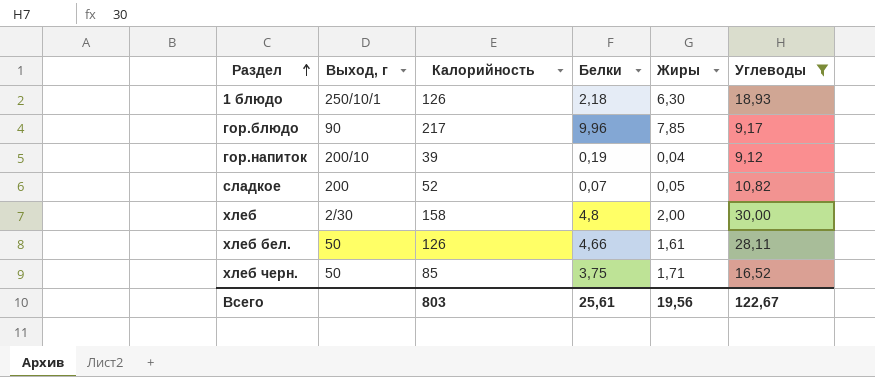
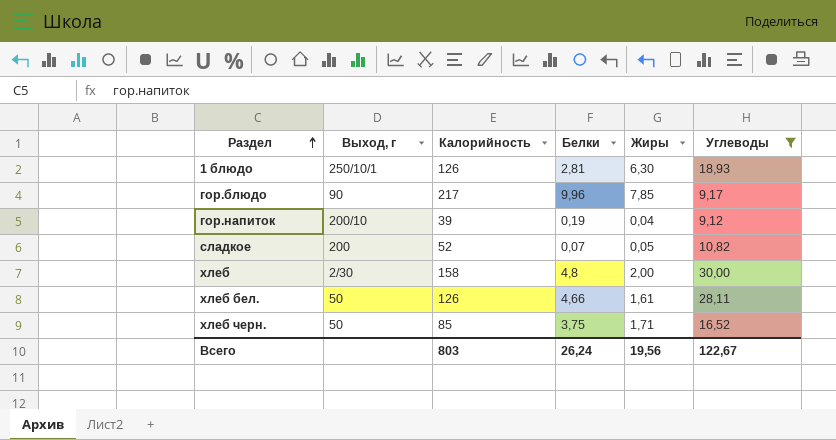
1 блюдо | Белки: 2,18 -> 2,81
Всего | Белки: 25,61 -> 26,24

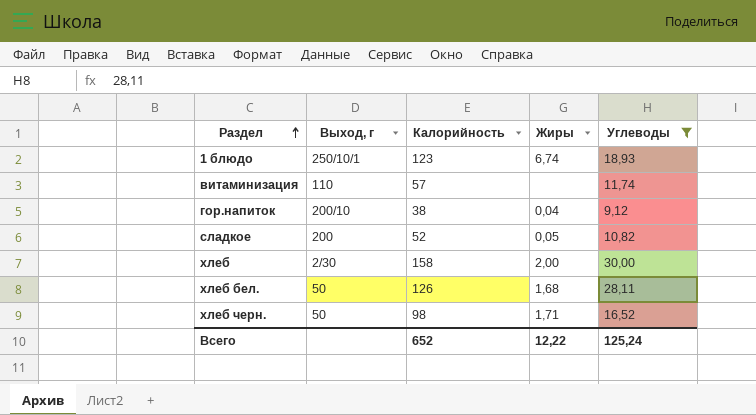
column Белки | position: 4 -> none
row гор.блюдо: 90 | 217 | 9,96 | 7,85 | 9,17 -> none
1 блюдо | Калорийность: 126 -> 123
1 блюдо | Жиры: 6,30 -> 6,74
row витаминизация: none -> 110 | 57 | none | 11,74
гор.напиток | Калорийность: 39 -> 38
хлеб бел. | Жиры: 1,61 -> 1,68
хлеб черн. | Калорийность: 85 -> 98
Всего | Калорийность: 803 -> 652
Всего | Жиры: 19,56 -> 12,22
Всего | Углеводы: 122,67 -> 125,24

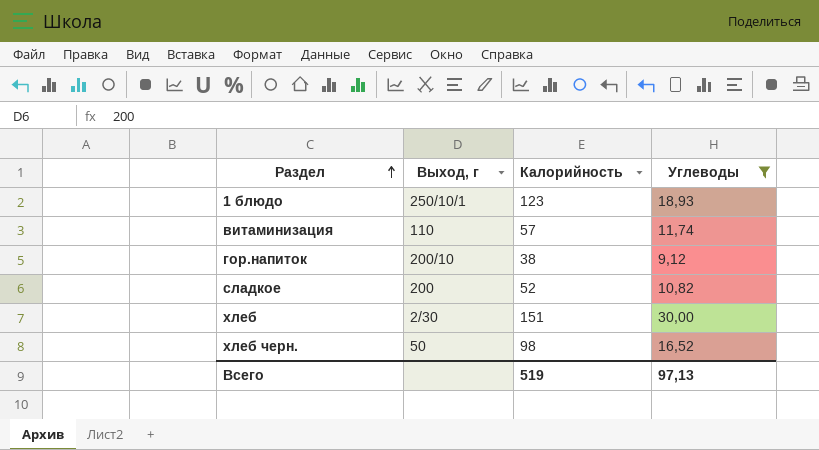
column Жиры | position: 4 -> none
row хлеб бел.: 50 | 126 | 1,68 | 28,11 -> none
хлеб | Калорийность: 158 -> 151
Всего | Калорийность: 652 -> 519
Всего | Углеводы: 125,24 -> 97,13

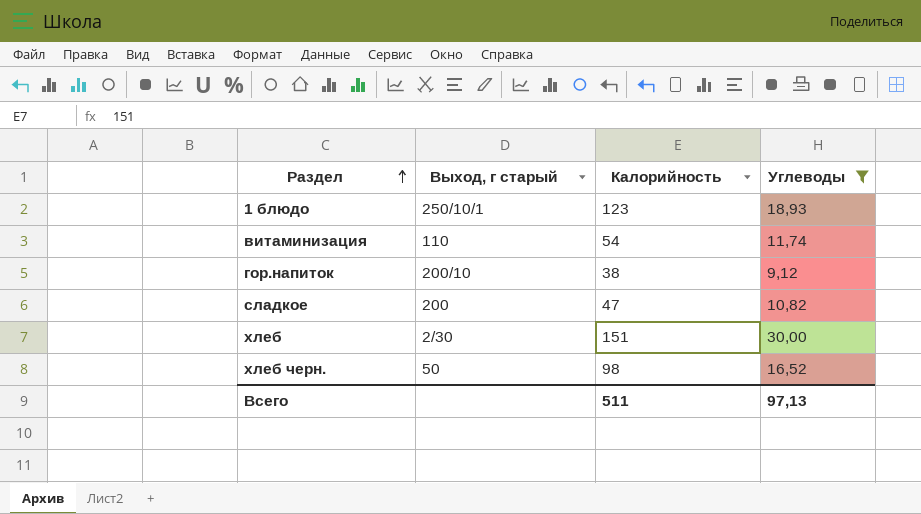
column name: Выход, г -> Выход, г старый
витаминизация | Калорийность: 57 -> 54
сладкое | Калорийность: 52 -> 47
Всего | Калорийность: 519 -> 511

